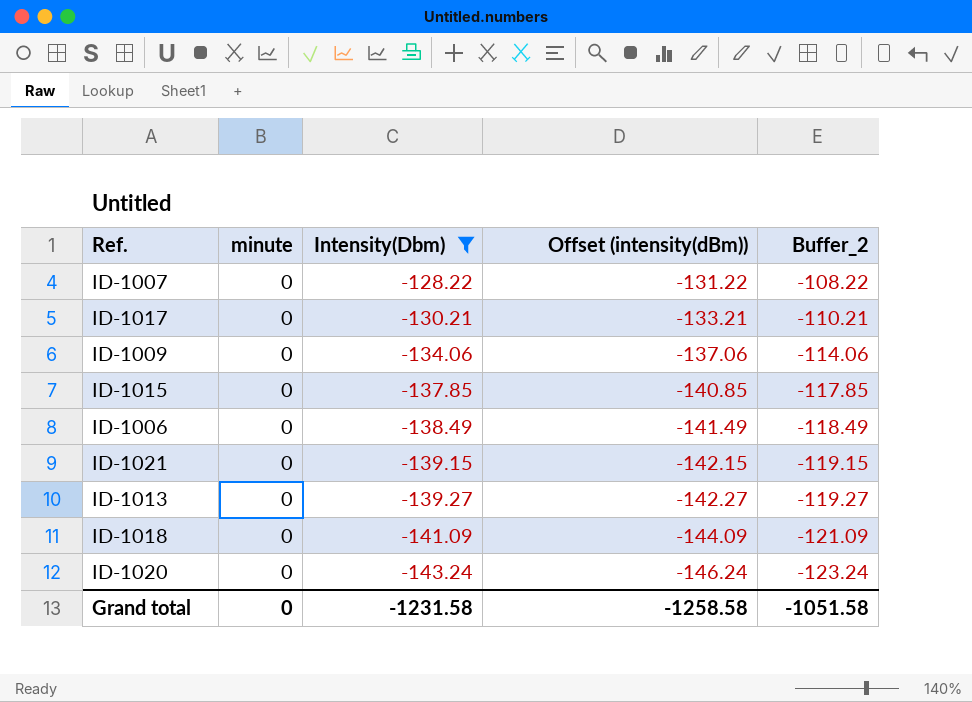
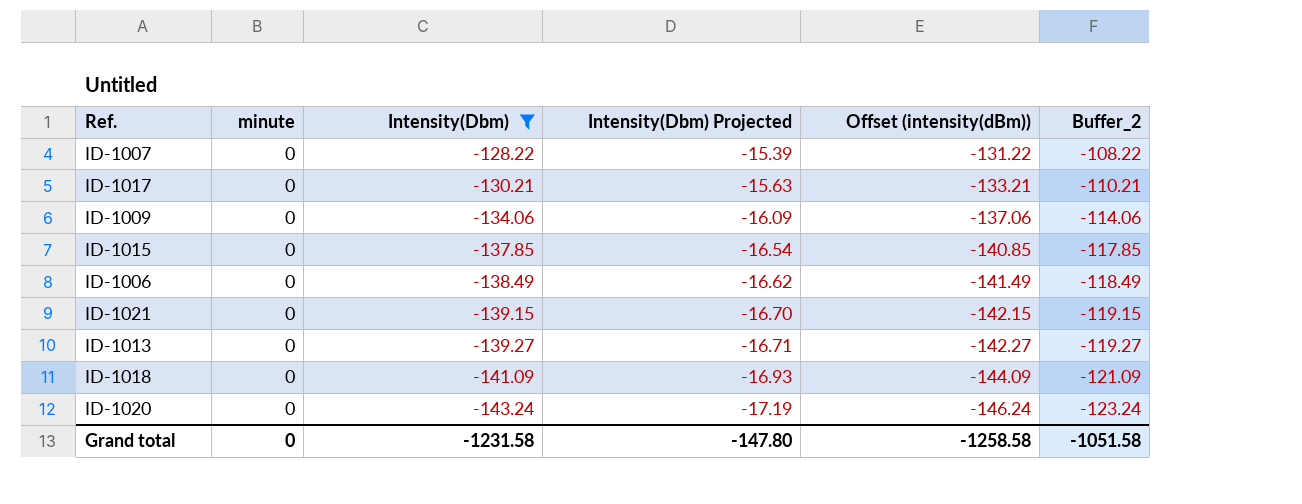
column Intensity(Dbm) Projected | formula: none -> [Intensity(Dbm)] * 0.12

